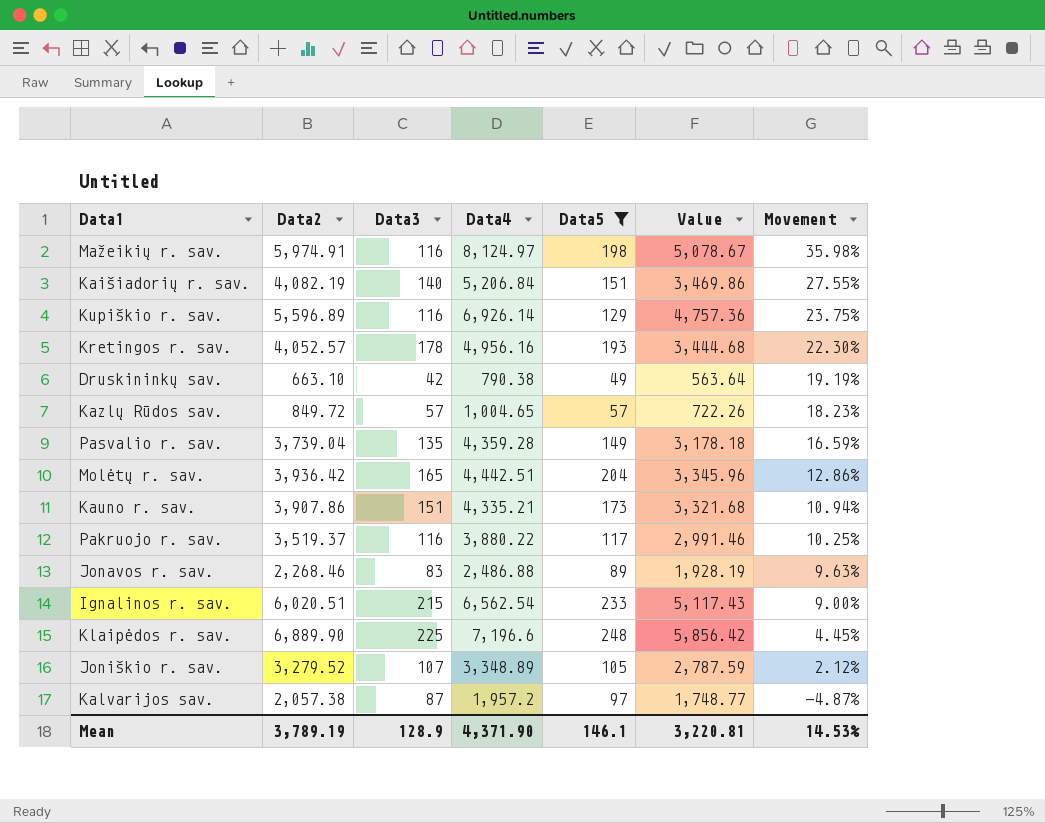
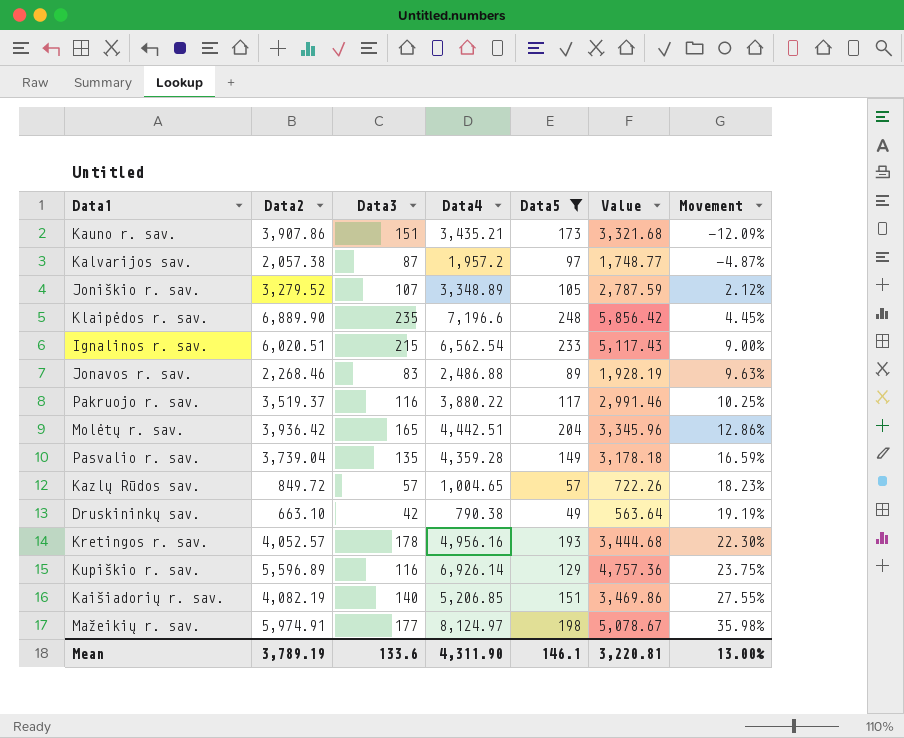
row order: Movement descending -> Movement ascending
Kauno r. sav. | Data4: 4,335.21 -> 3,435.21
Kauno r. sav. | Movement: 10.94% -> -12.09%
Klaipėdos r. sav. | Data3: 225 -> 235
Kaišiadorių r. sav. | Data4: 5,206.84 -> 5,206.85
Mažeikių r. sav. | Data3: 116 -> 177
Mean | Data3: 128.9 -> 133.6
Mean | Data4: 4,371.90 -> 4,311.90
Mean | Movement: 14.53% -> 13.00%

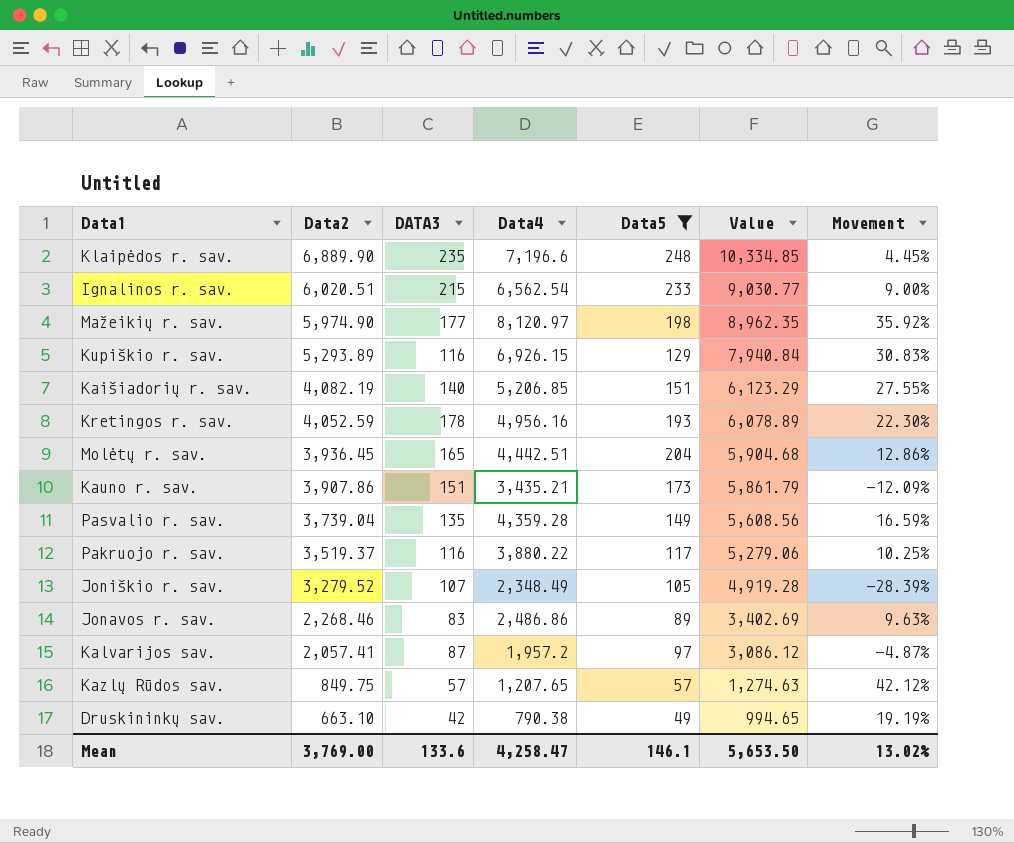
row order: Movement ascending -> Data2 descending
column name: Data3 -> DATA3
column Value | formula: [Data2] * 0.85 -> [Data2] * 1.5
Mažeikių r. sav. | Data2: 5,974.91 -> 5,974.90
Mažeikių r. sav. | Data4: 8,124.97 -> 8,120.97
Mažeikių r. sav. | Movement: 35.98% -> 35.92%
Kupiškio r. sav. | Data2: 5,596.89 -> 5,293.89
Kupiškio r. sav. | Data4: 6,926.14 -> 6,926.15
Kupiškio r. sav. | Movement: 23.75% -> 30.83%
Kretingos r. sav. | Data2: 4,052.57 -> 4,052.59
Molėtų r. sav. | Data2: 3,936.42 -> 3,936.45
Joniškio r. sav. | Data4: 3,348.89 -> 2,348.49
Joniškio r. sav. | Movement: 2.12% -> -28.39%
Jonavos r. sav. | Data4: 2,486.88 -> 2,486.86
Kalvarijos sav. | Data2: 2,057.38 -> 2,057.41
Kazlų Rūdos sav. | Data2: 849.72 -> 849.75
Kazlų Rūdos sav. | Data4: 1,004.65 -> 1,207.65
Kazlų Rūdos sav. | Movement: 18.23% -> 42.12%
Mean | Data2: 3,789.19 -> 3,769.00
Mean | Data4: 4,311.90 -> 4,258.47
Mean | Value: 3,220.81 -> 5,653.50
Mean | Movement: 13.00% -> 13.02%

